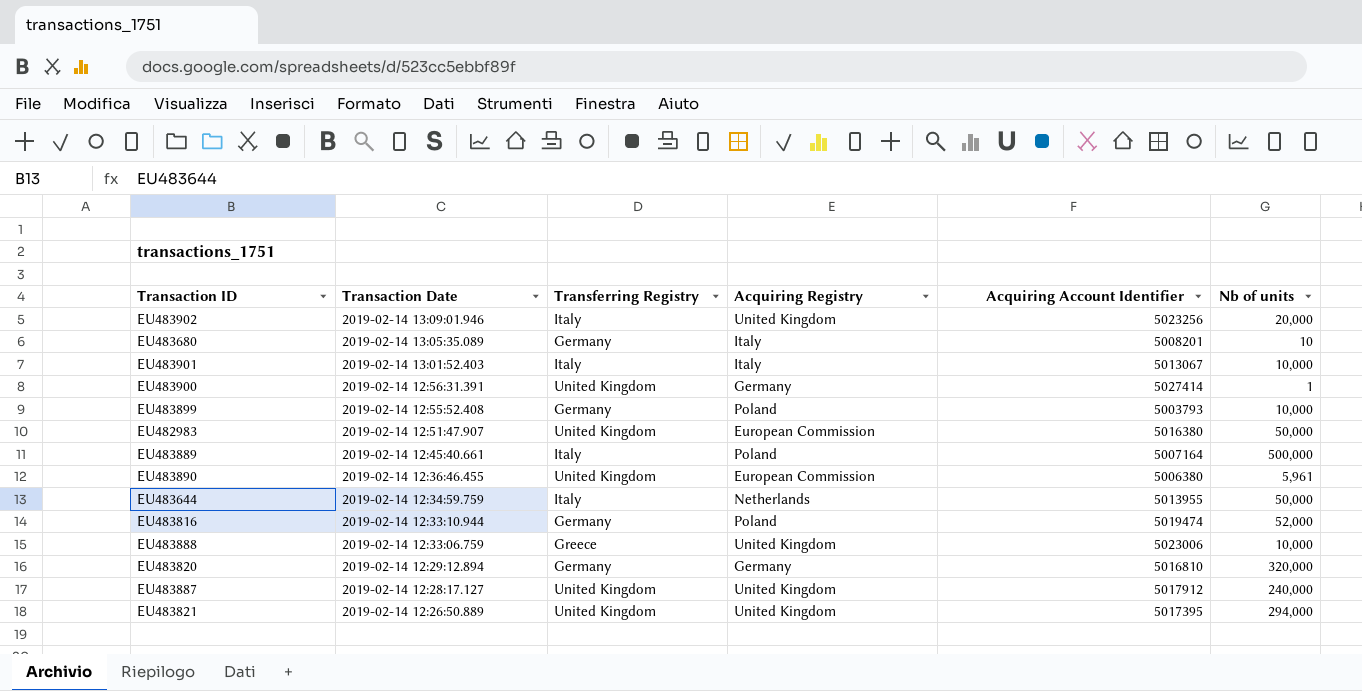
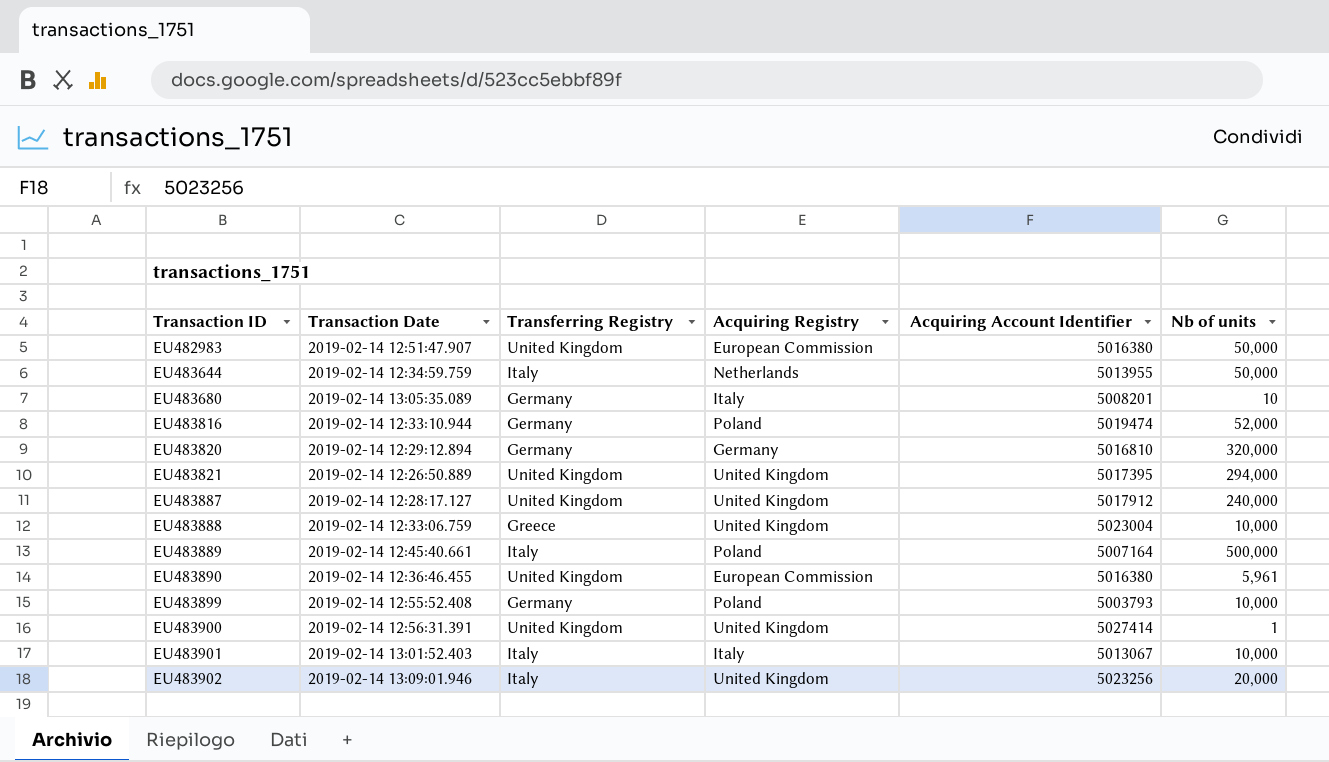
row order: Transaction Date descending -> Transaction ID ascending
EU483888 | Acquiring Account Identifier: 5023006 -> 5023004
EU483890 | Acquiring Account Identifier: 5006380 -> 5016380
EU483900 | Acquiring Registry: Germany -> United Kingdom

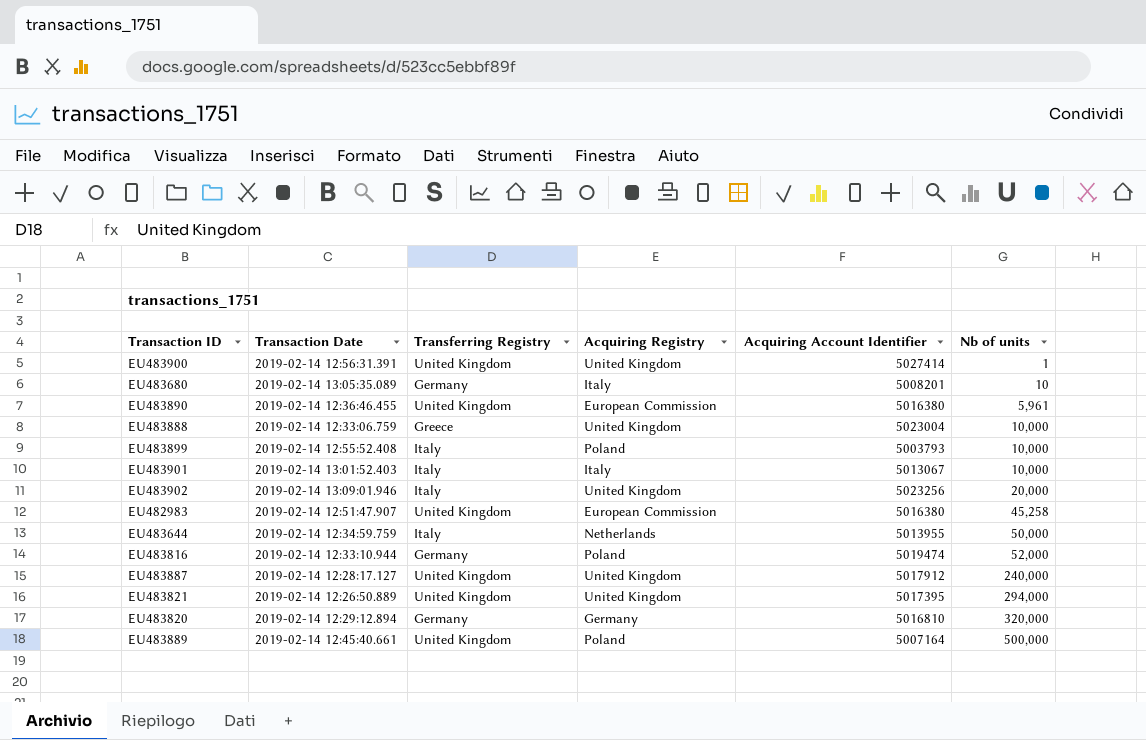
row order: Transaction ID ascending -> Nb of units ascending
EU483899 | Transferring Registry: Germany -> Italy
EU482983 | Nb of units: 50,000 -> 45,258
EU483889 | Transferring Registry: Italy -> United Kingdom

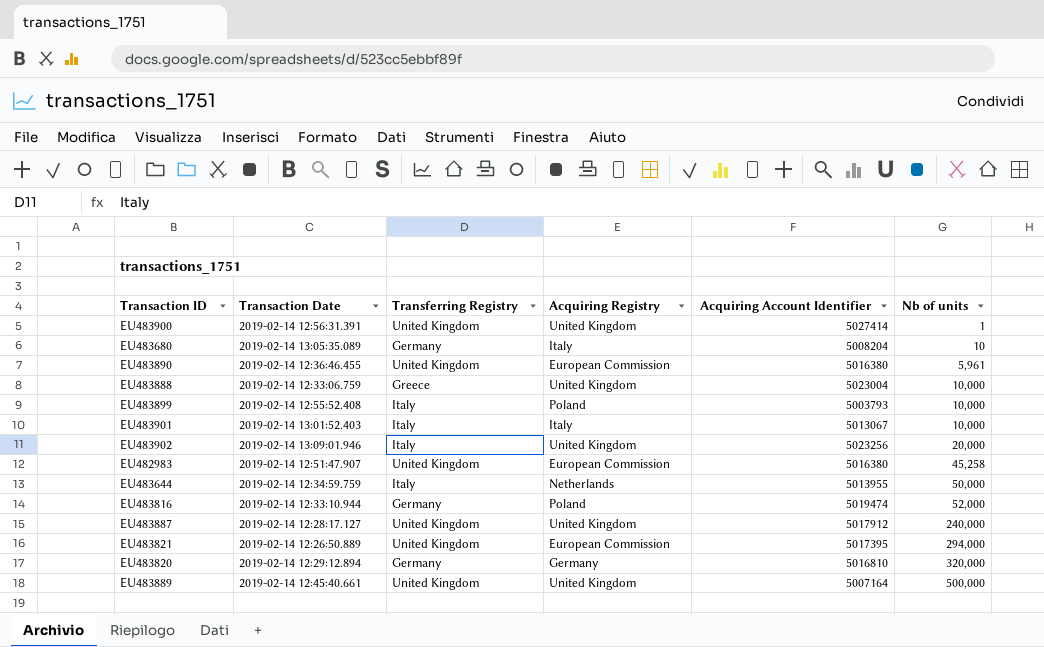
EU483680 | Acquiring Account Identifier: 5008201 -> 5008204
EU483821 | Acquiring Registry: United Kingdom -> European Commission
EU483889 | Acquiring Registry: Poland -> United Kingdom

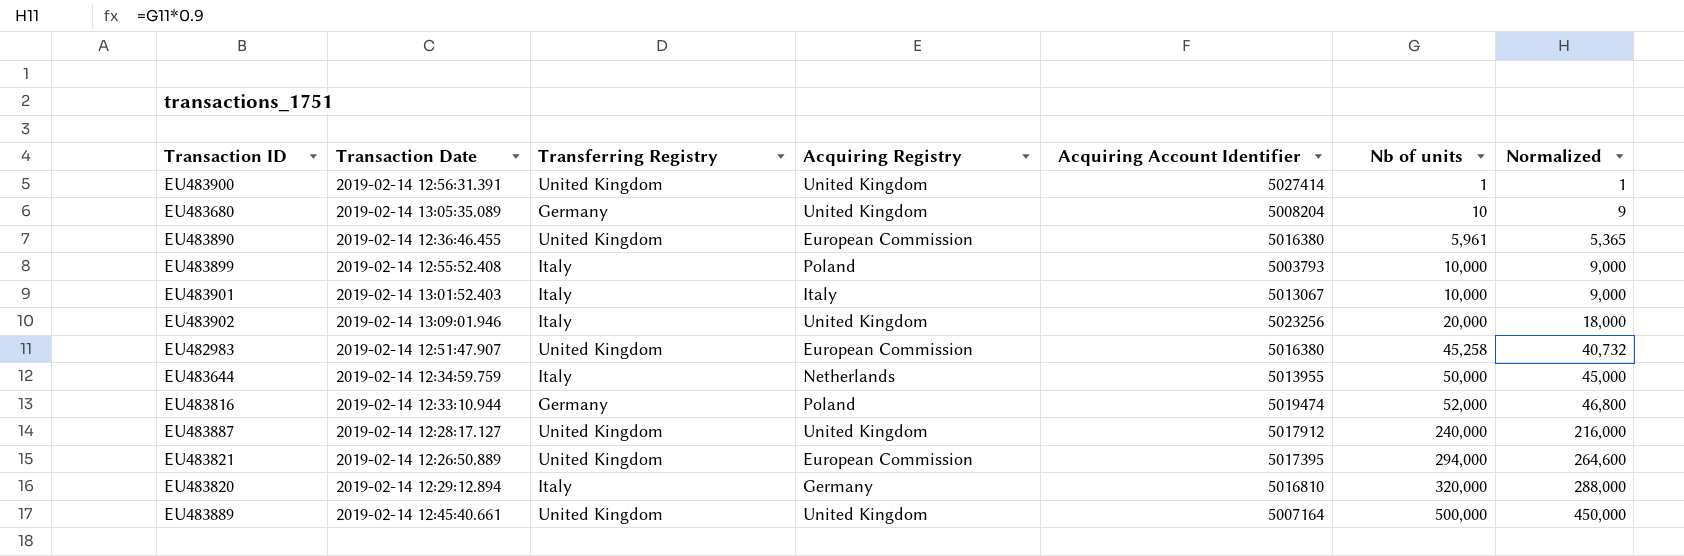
column Normalized | formula: none -> [Nb of units] * 0.9
row EU483888: 2019-02-14 12:33:06.759 | Greece | United Kingdom | 5023004 | 10,000 -> none
EU483680 | Acquiring Registry: Italy -> United Kingdom
EU483820 | Transferring Registry: Germany -> Italy

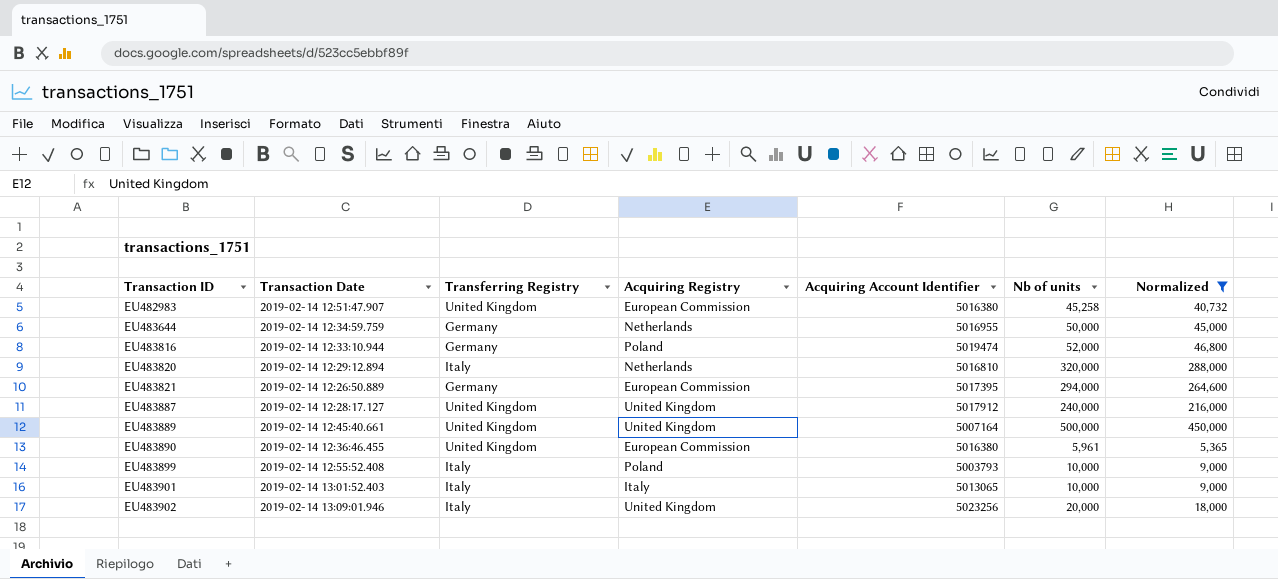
filter: none -> Normalized >= 5,365
row order: Nb of units ascending -> Transaction ID ascending
EU483644 | Transferring Registry: Italy -> Germany
EU483644 | Acquiring Account Identifier: 5013955 -> 5016955
EU483820 | Acquiring Registry: Germany -> Netherlands
EU483821 | Transferring Registry: United Kingdom -> Germany
EU483901 | Acquiring Account Identifier: 5013067 -> 5013065

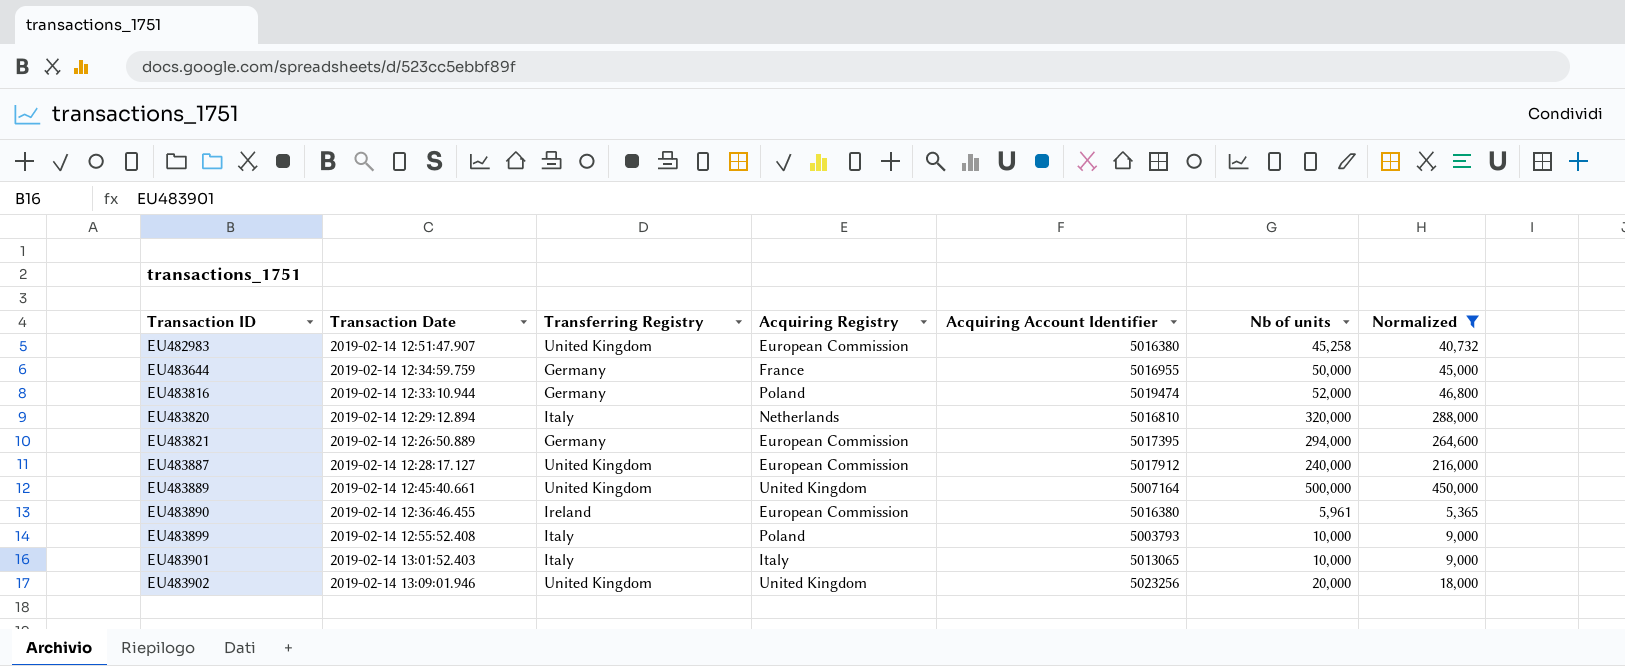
EU483644 | Acquiring Registry: Netherlands -> France
EU483887 | Acquiring Registry: United Kingdom -> European Commission
EU483890 | Transferring Registry: United Kingdom -> Ireland
EU483902 | Transferring Registry: Italy -> United Kingdom

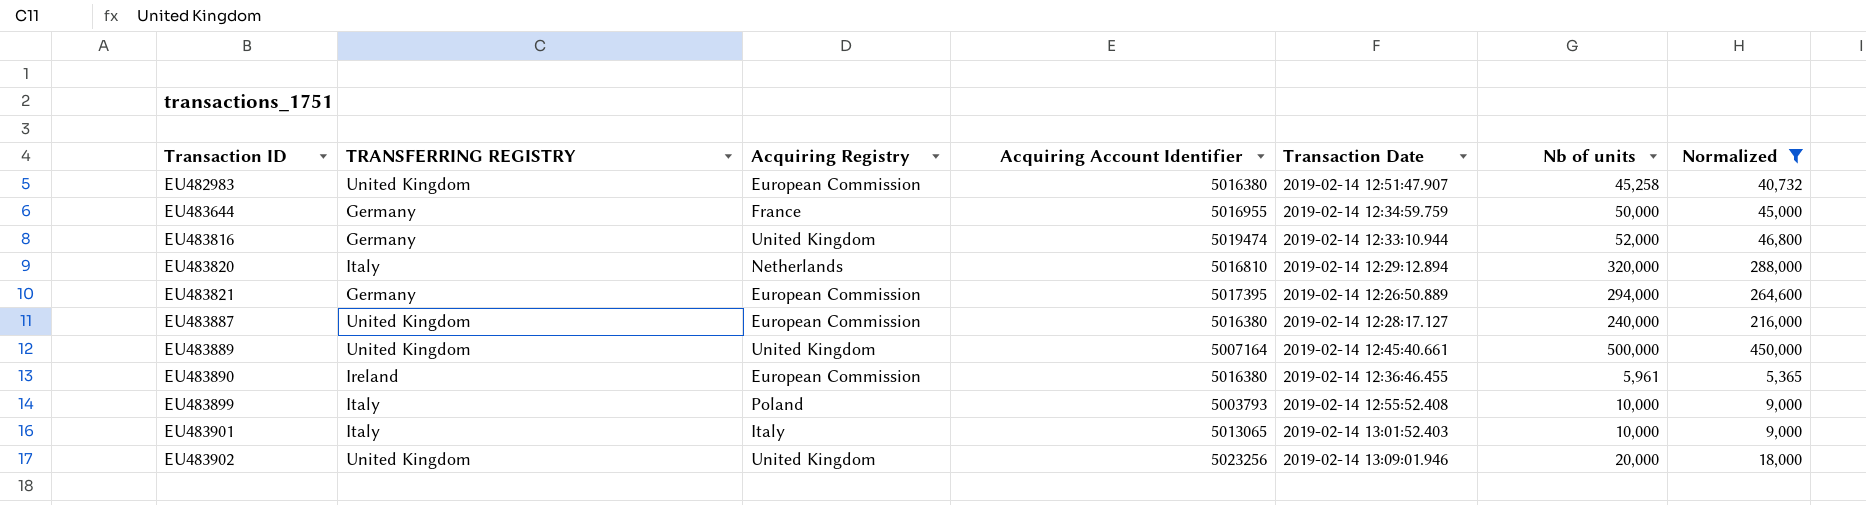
column name: Transferring Registry -> TRANSFERRING REGISTRY
column Transaction Date | position: 2 -> 5
EU483816 | Acquiring Registry: Poland -> United Kingdom
EU483887 | Acquiring Account Identifier: 5017912 -> 5016380

